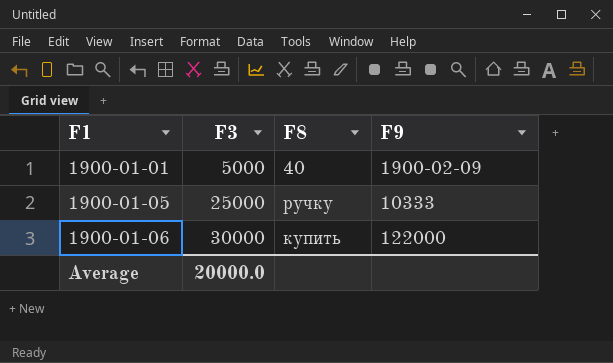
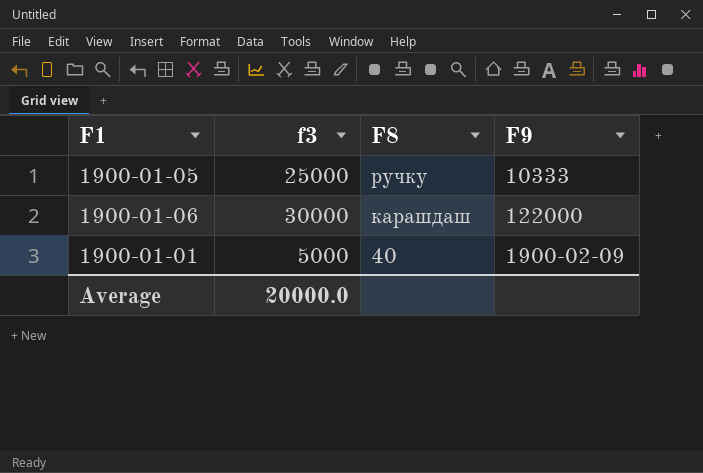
row order: F1 ascending -> F8 descending
column name: F3 -> f3
1900-01-06 | F8: купить -> карашдаш

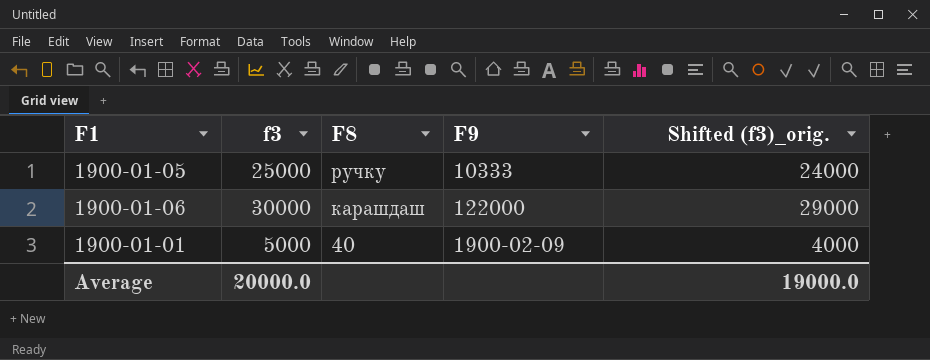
column Shifted (f3)_orig. | formula: none -> [f3] - 1000

